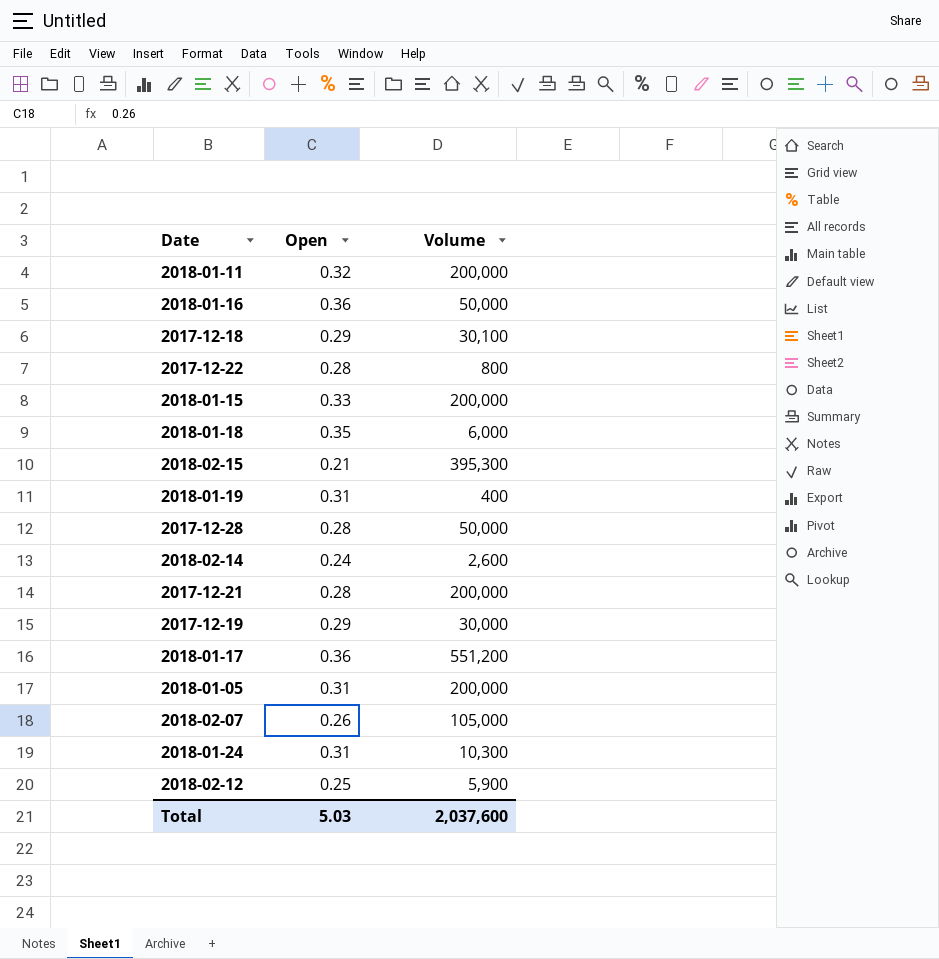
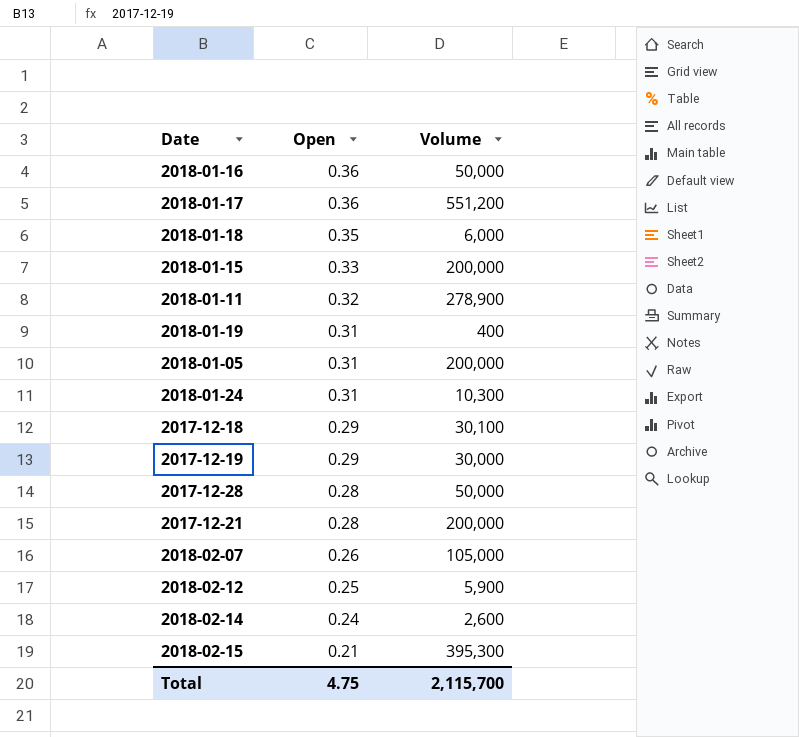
row order: none -> Open descending
row 2017-12-22: 0.28 | 800 -> none
2018-01-11 | Volume: 200,000 -> 278,900
Total | Open: 5.03 -> 4.75
Total | Volume: 2,037,600 -> 2,115,700

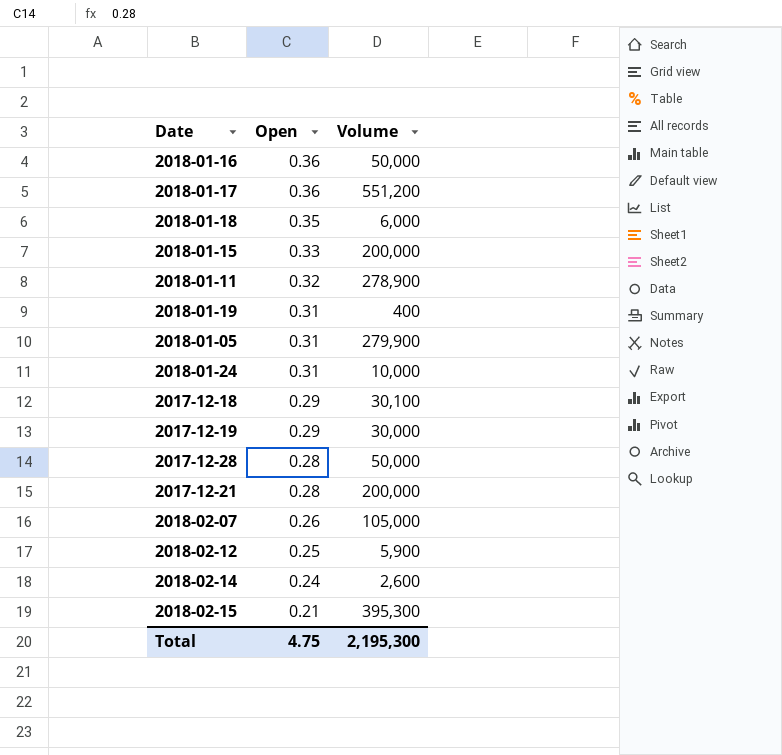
2018-01-05 | Volume: 200,000 -> 279,900
2018-01-24 | Volume: 10,300 -> 10,000
Total | Volume: 2,115,700 -> 2,195,300

